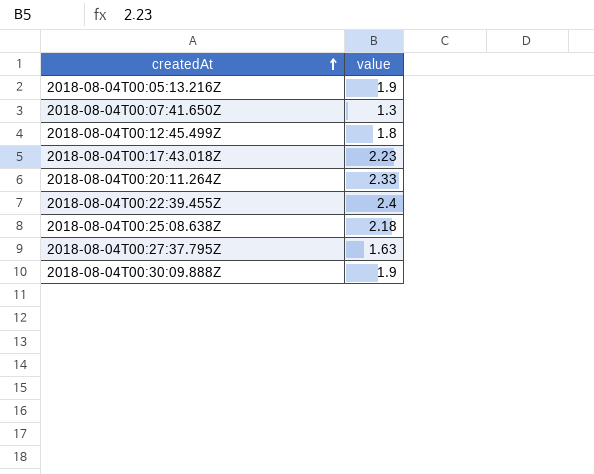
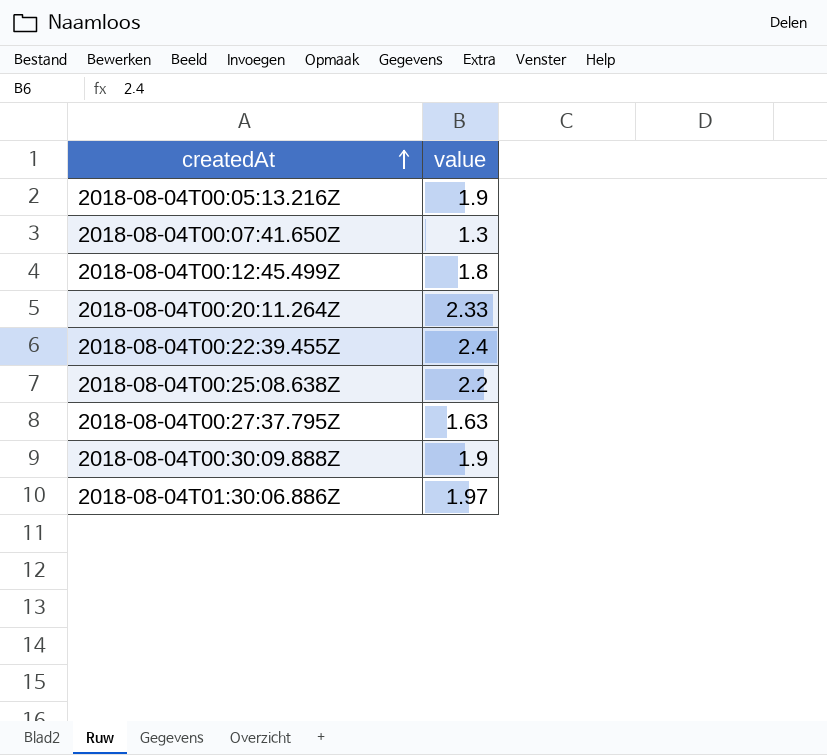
row 2018-08-04T00:17:43.018Z: 2.23 -> none
2018-08-04T00:25:08.638Z | value: 2.18 -> 2.2
row 2018-08-04T01:30:06.886Z: none -> 1.97

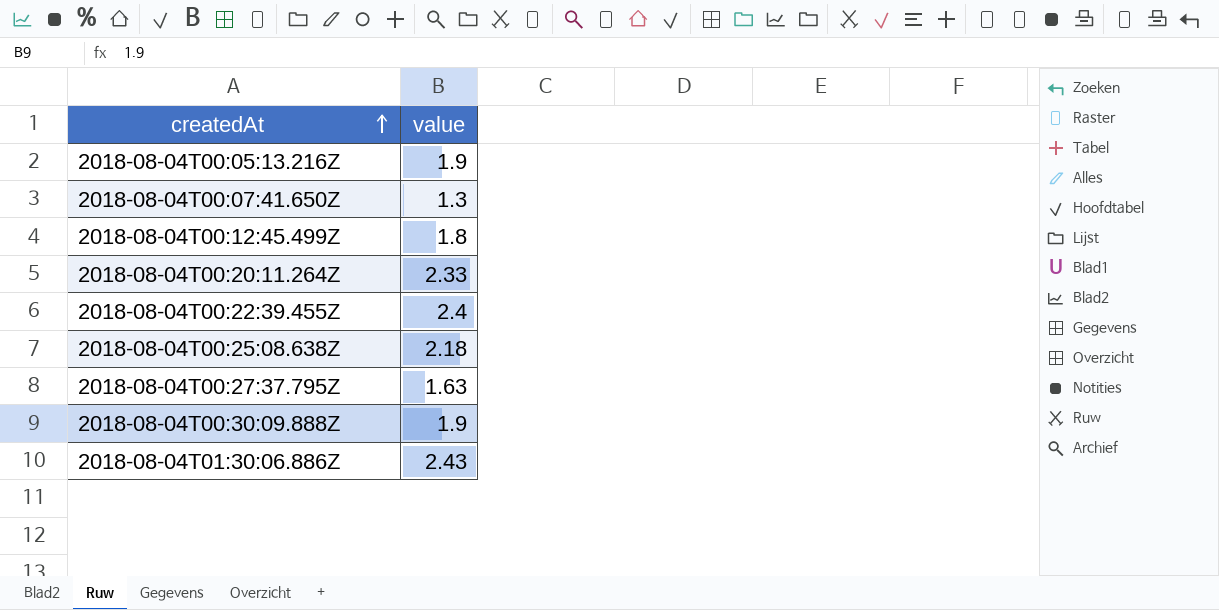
2018-08-04T00:25:08.638Z | value: 2.2 -> 2.18
2018-08-04T01:30:06.886Z | value: 1.97 -> 2.43

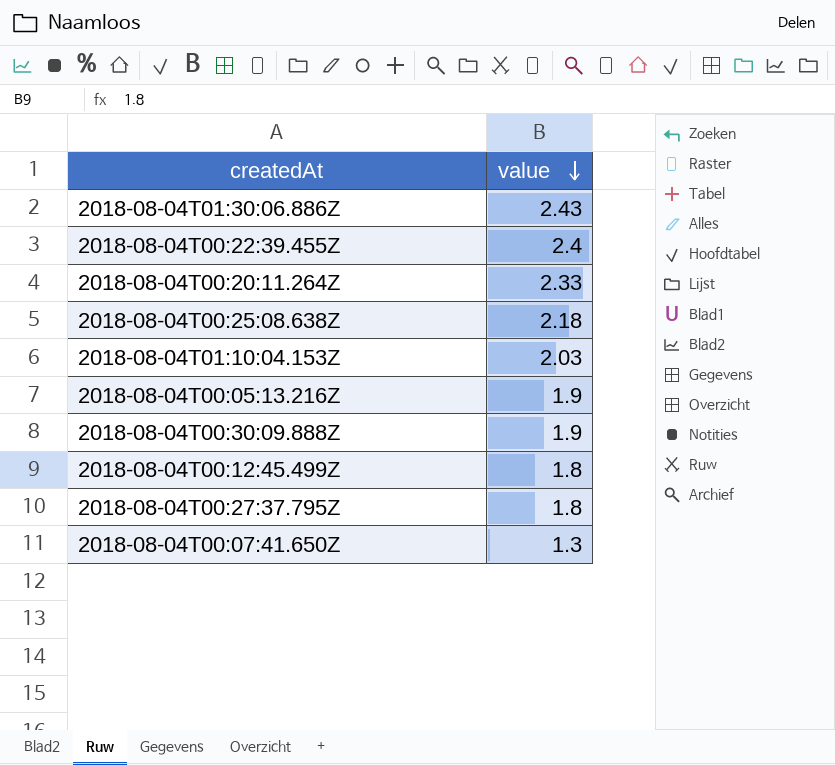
row order: createdAt ascending -> value descending
row 2018-08-04T01:10:04.153Z: none -> 2.03
2018-08-04T00:27:37.795Z | value: 1.63 -> 1.8

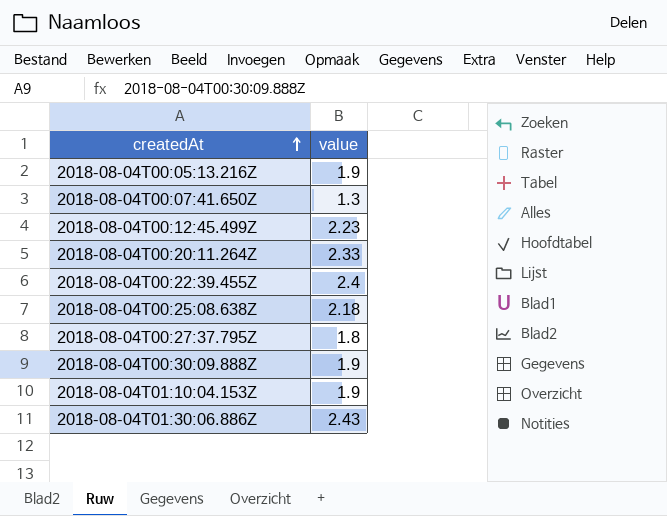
row order: value descending -> createdAt ascending
2018-08-04T00:12:45.499Z | value: 1.8 -> 2.23
2018-08-04T01:10:04.153Z | value: 2.03 -> 1.9

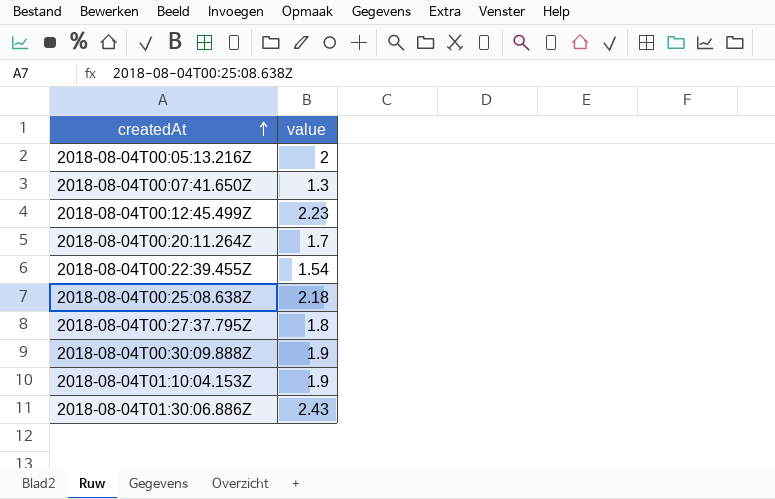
2018-08-04T00:05:13.216Z | value: 1.9 -> 2
2018-08-04T00:20:11.264Z | value: 2.33 -> 1.7
2018-08-04T00:22:39.455Z | value: 2.4 -> 1.54

